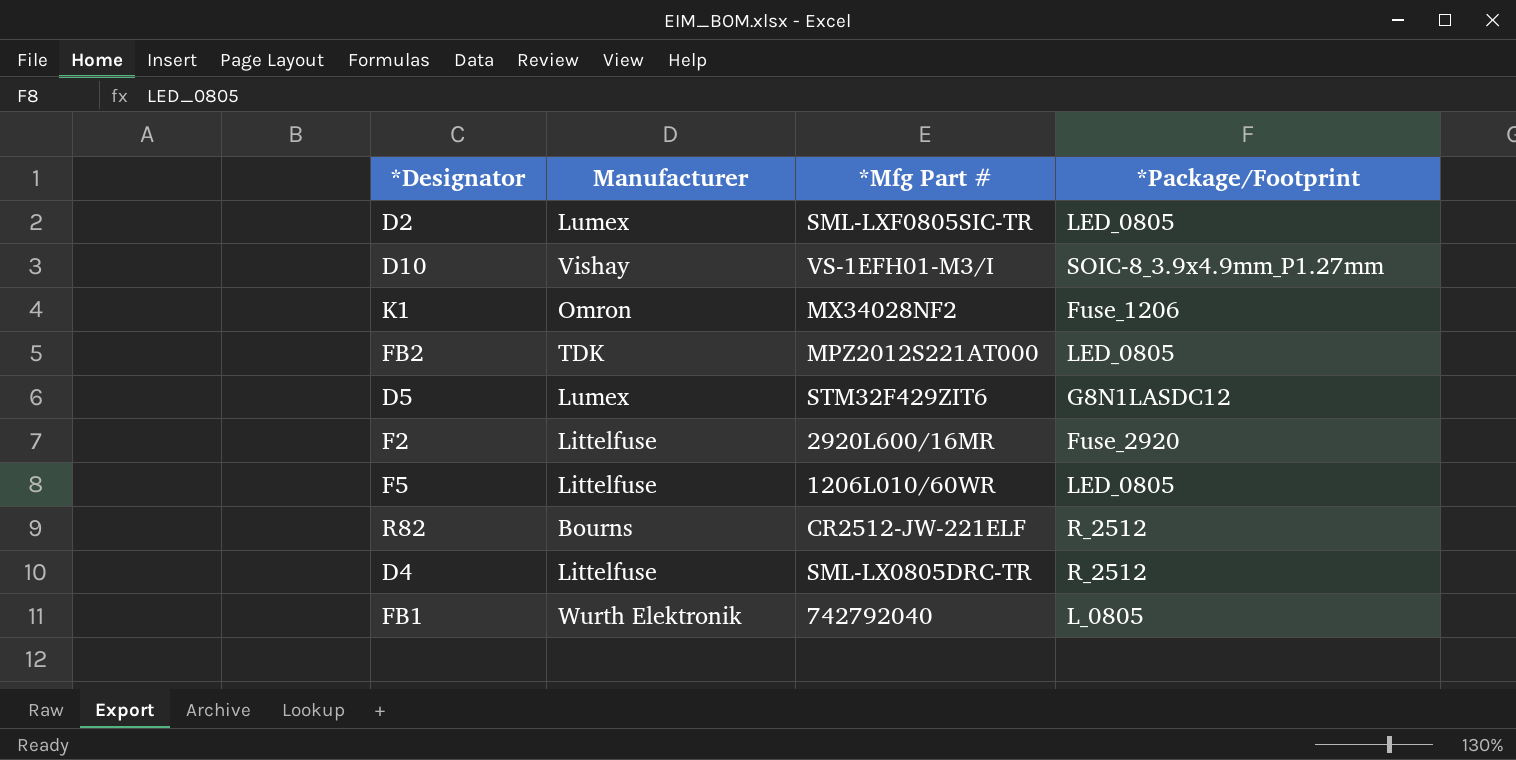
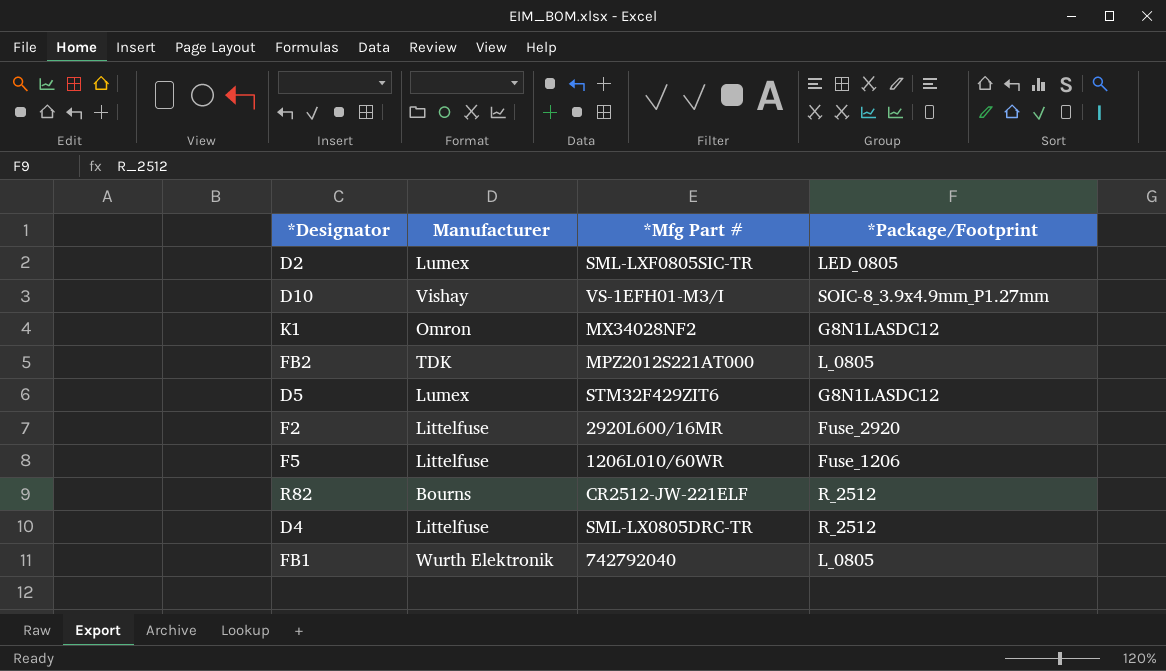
K1 | *Package/Footprint: Fuse_1206 -> G8N1LASDC12
FB2 | *Package/Footprint: LED_0805 -> L_0805
F5 | *Package/Footprint: LED_0805 -> Fuse_1206

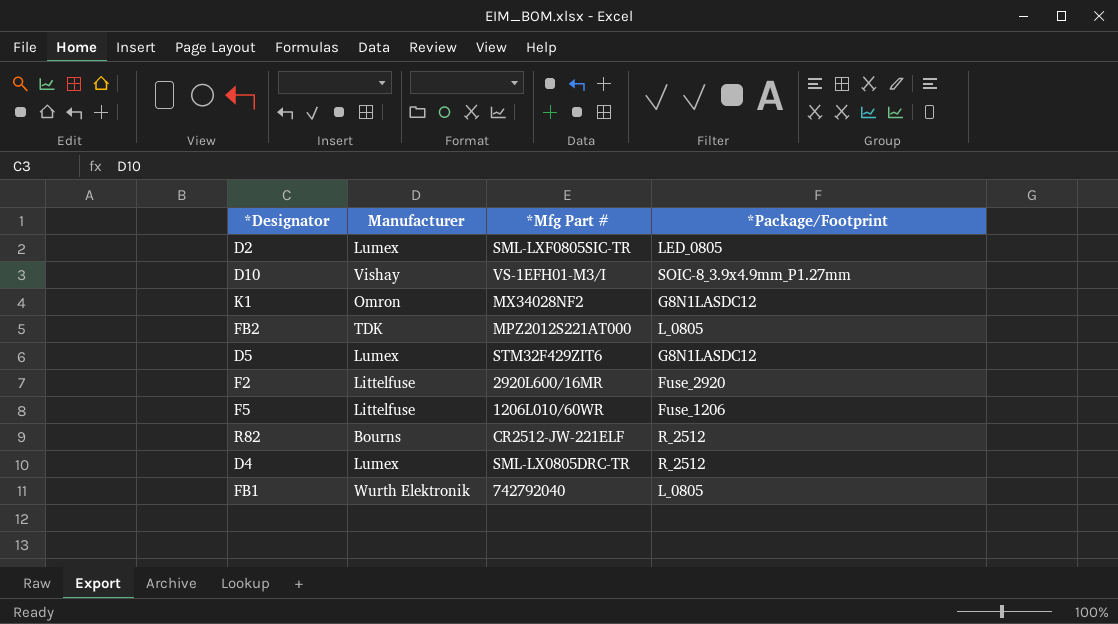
D4 | Manufacturer: Littelfuse -> Lumex

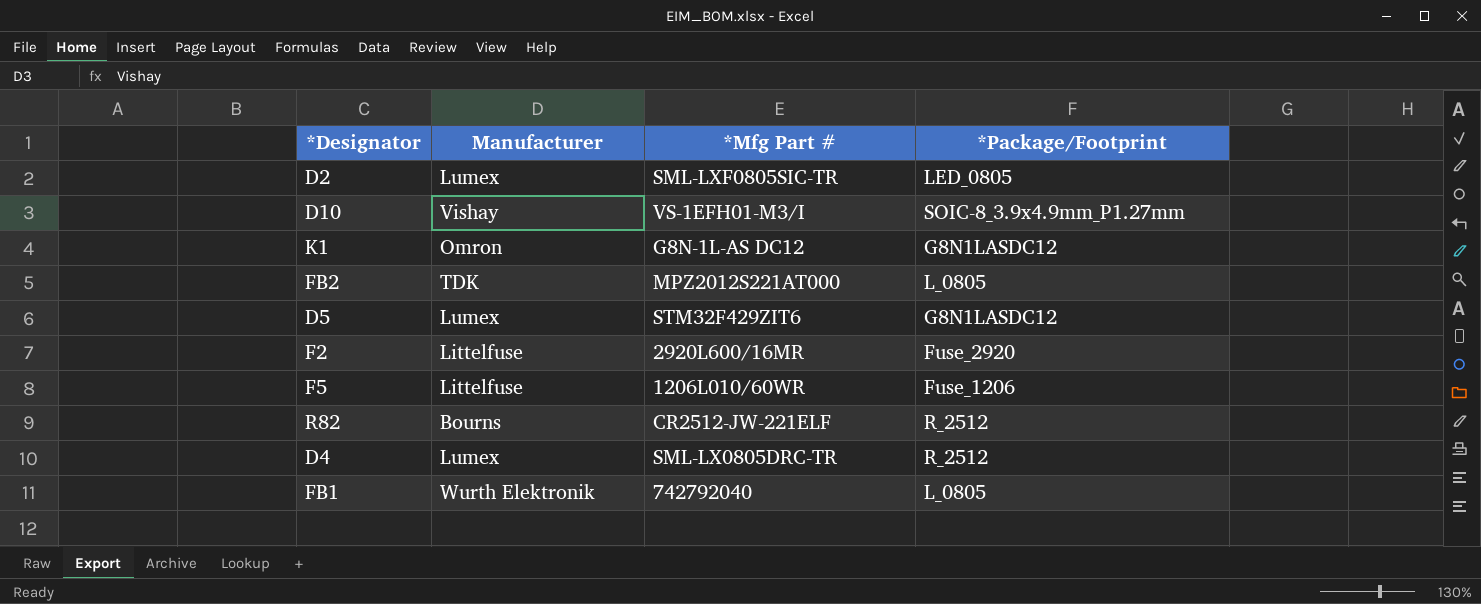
K1 | *Mfg Part #: MX34028NF2 -> G8N-1L-AS DC12

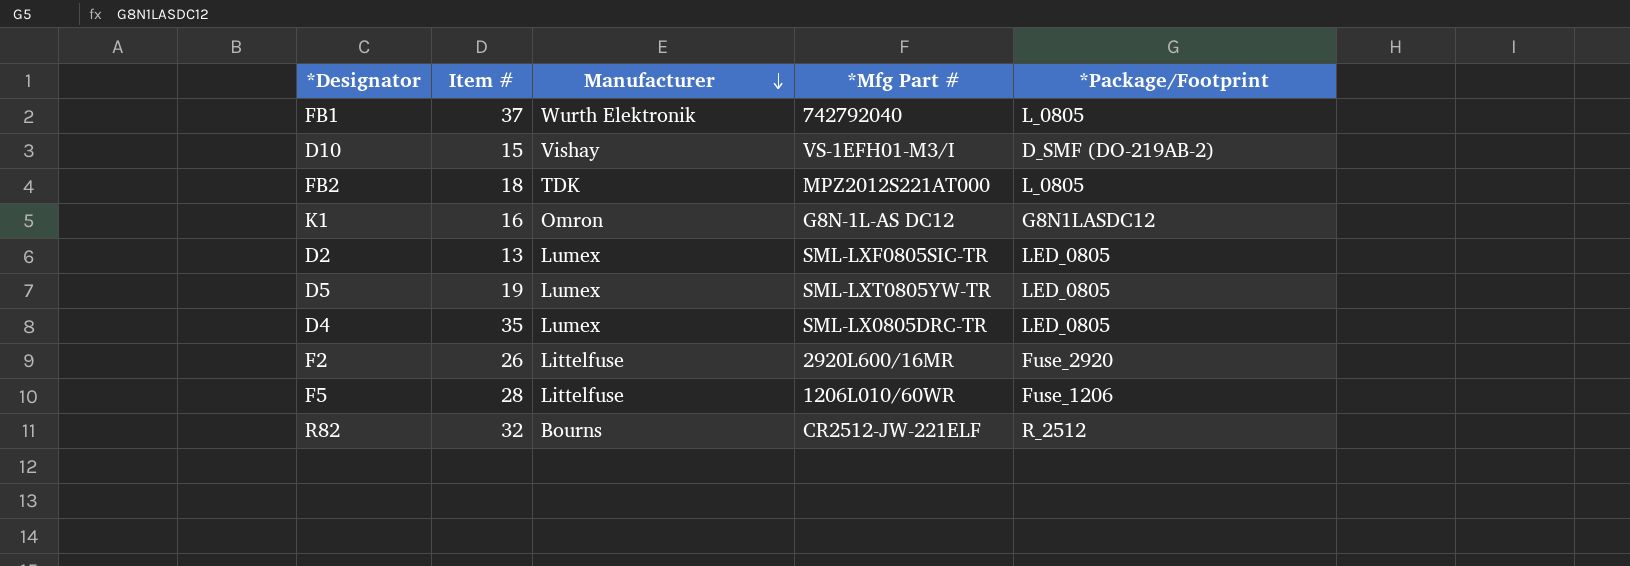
row order: none -> Manufacturer descending
column Item # | position: none -> 2
D10 | *Package/Footprint: SOIC-8_3.9x4.9mm_P1.27mm -> D_SMF (DO-219AB-2)
D5 | *Mfg Part #: STM32F429ZIT6 -> SML-LXT0805YW-TR
D5 | *Package/Footprint: G8N1LASDC12 -> LED_0805
D4 | *Package/Footprint: R_2512 -> LED_0805

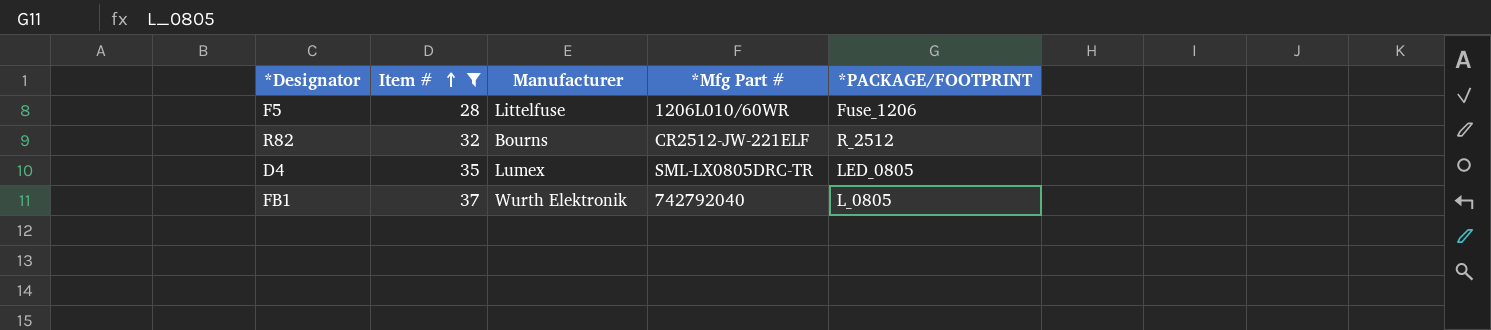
filter: none -> Item # >= 28
row order: Manufacturer descending -> Item # ascending
column name: *Package/Footprint -> *PACKAGE/FOOTPRINT

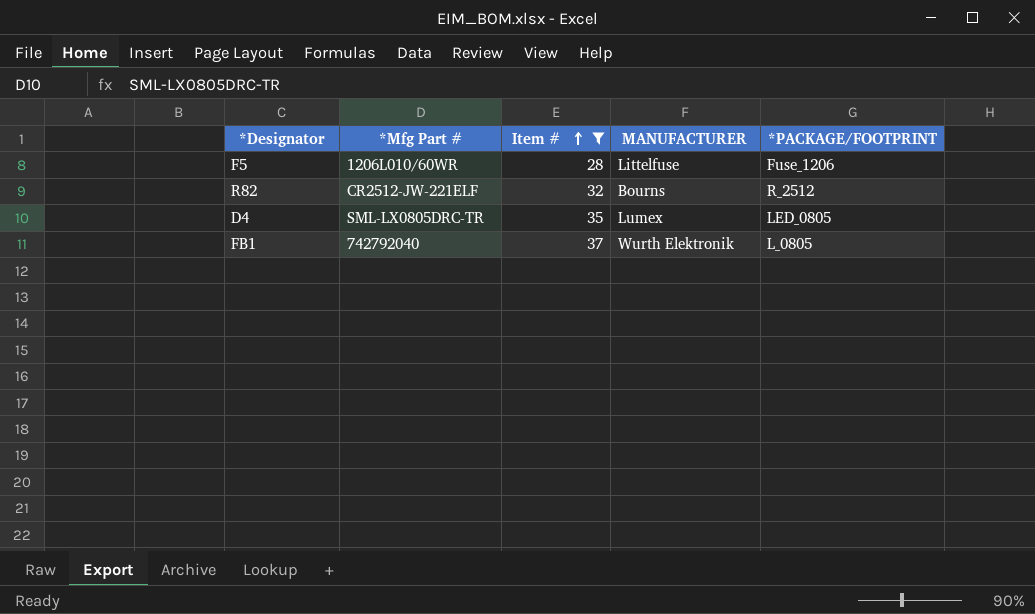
column *Mfg Part # | position: 4 -> 2
column name: Manufacturer -> MANUFACTURER

